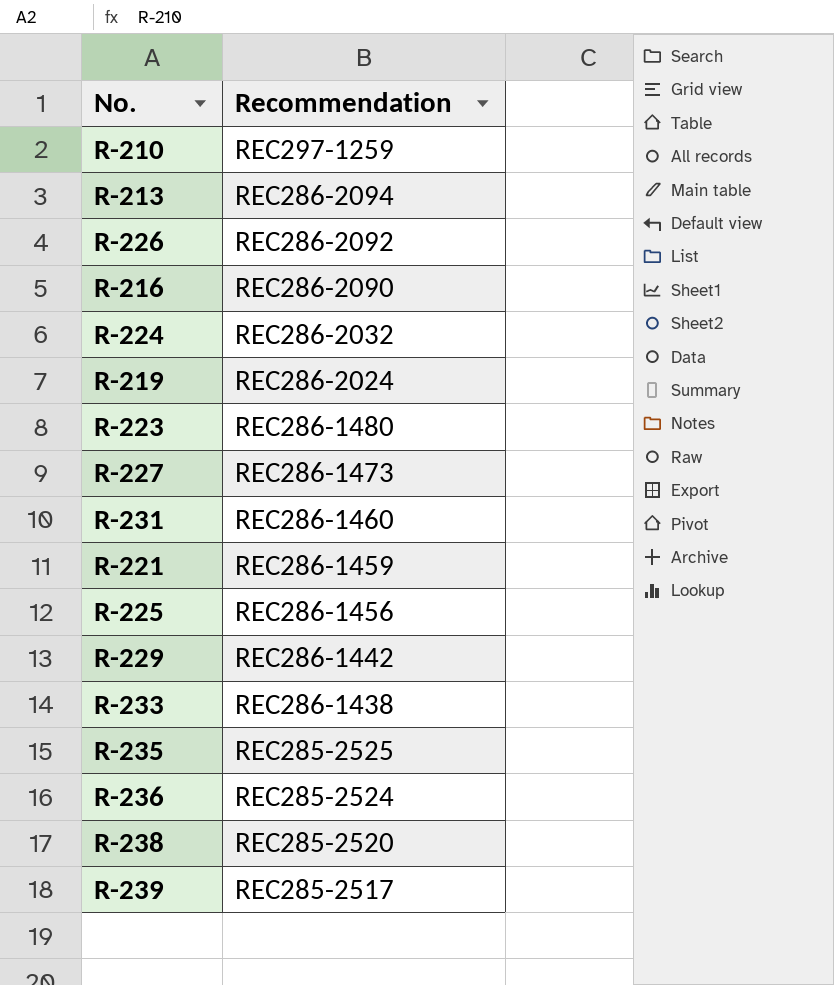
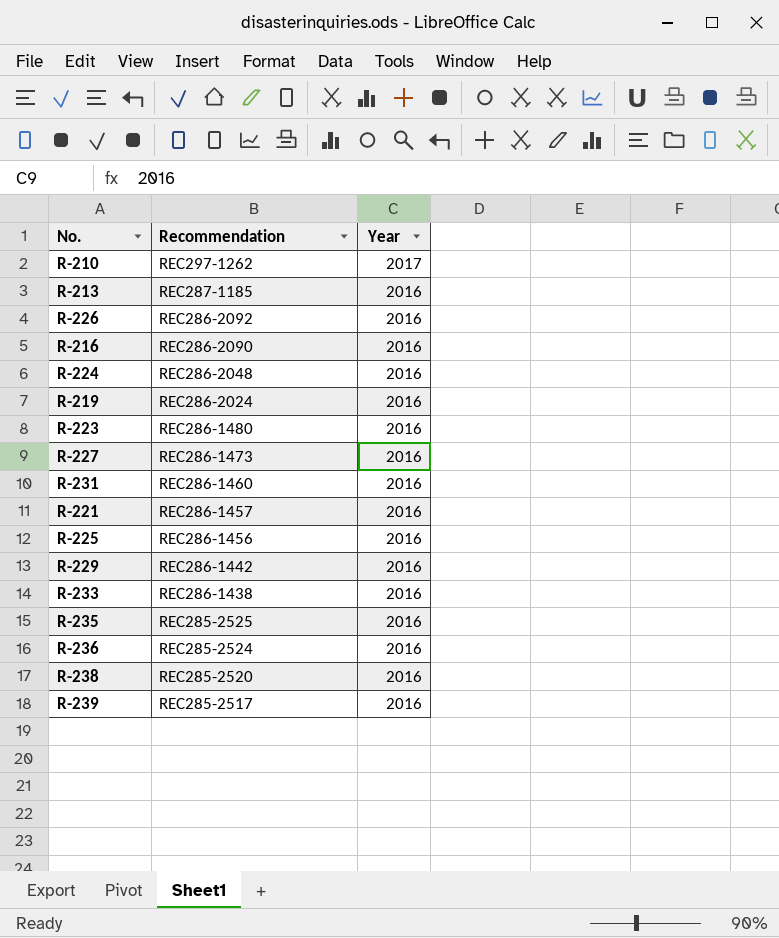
column Year | position: none -> 3
R-210 | Recommendation: REC297-1259 -> REC297-1262
R-213 | Recommendation: REC286-2094 -> REC287-1185
R-224 | Recommendation: REC286-2032 -> REC286-2048
R-221 | Recommendation: REC286-1459 -> REC286-1457

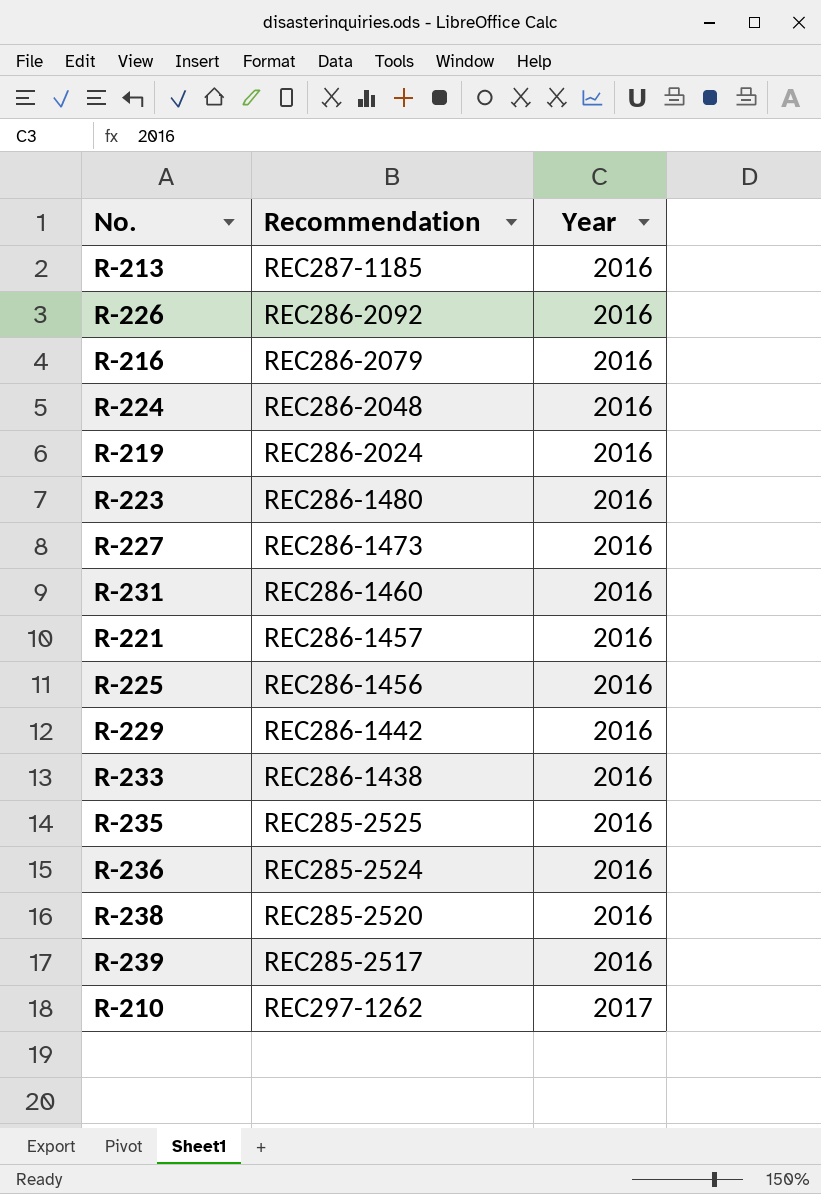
row order: Recommendation descending -> Year ascending
R-216 | Recommendation: REC286-2090 -> REC286-2079

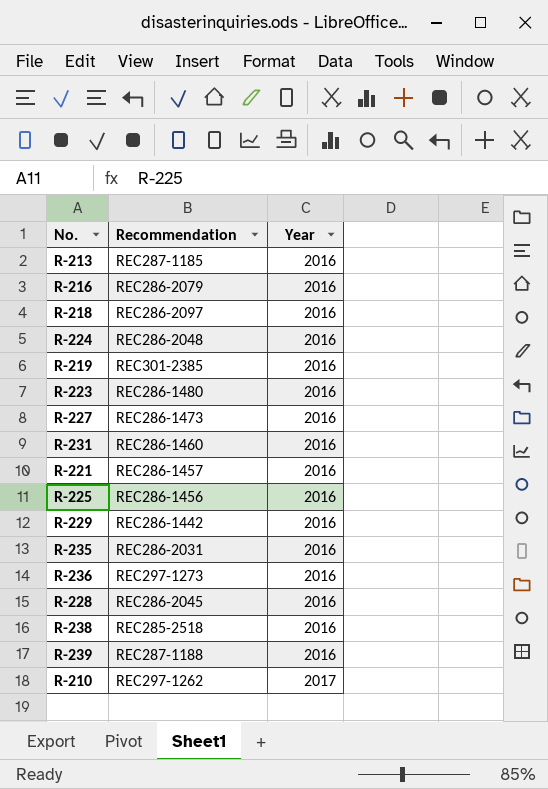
row R-226: REC286-2092 | 2016 -> none
row R-233: REC286-1438 | 2016 -> none
row R-218: none -> REC286-2097 | 2016
R-219 | Recommendation: REC286-2024 -> REC301-2385
R-235 | Recommendation: REC285-2525 -> REC286-2031
R-236 | Recommendation: REC285-2524 -> REC297-1273
row R-228: none -> REC286-2045 | 2016
R-238 | Recommendation: REC285-2520 -> REC285-2518
R-239 | Recommendation: REC285-2517 -> REC287-1188

